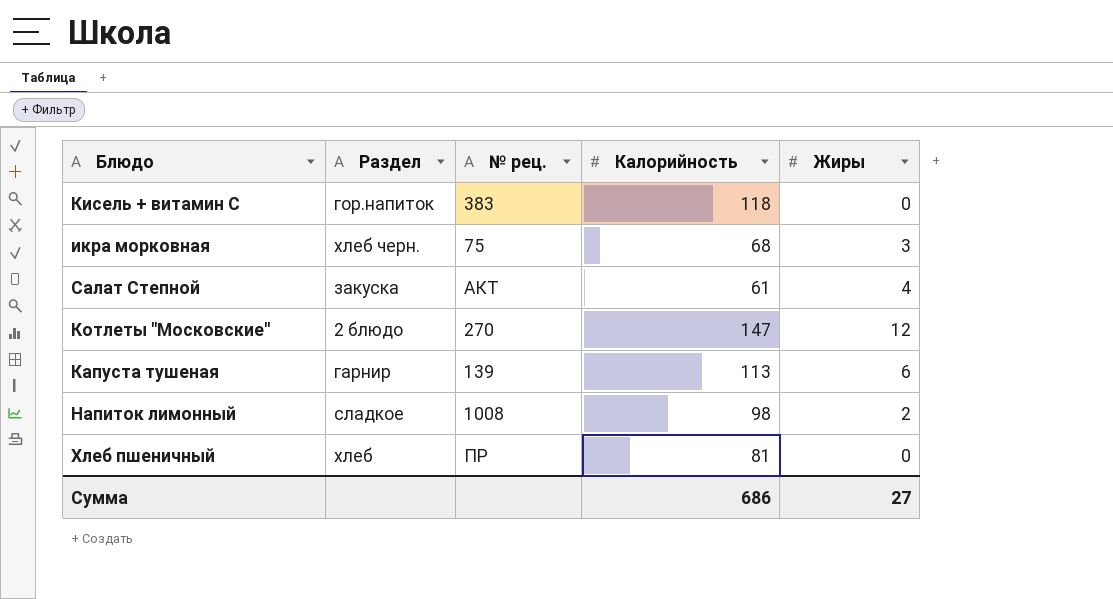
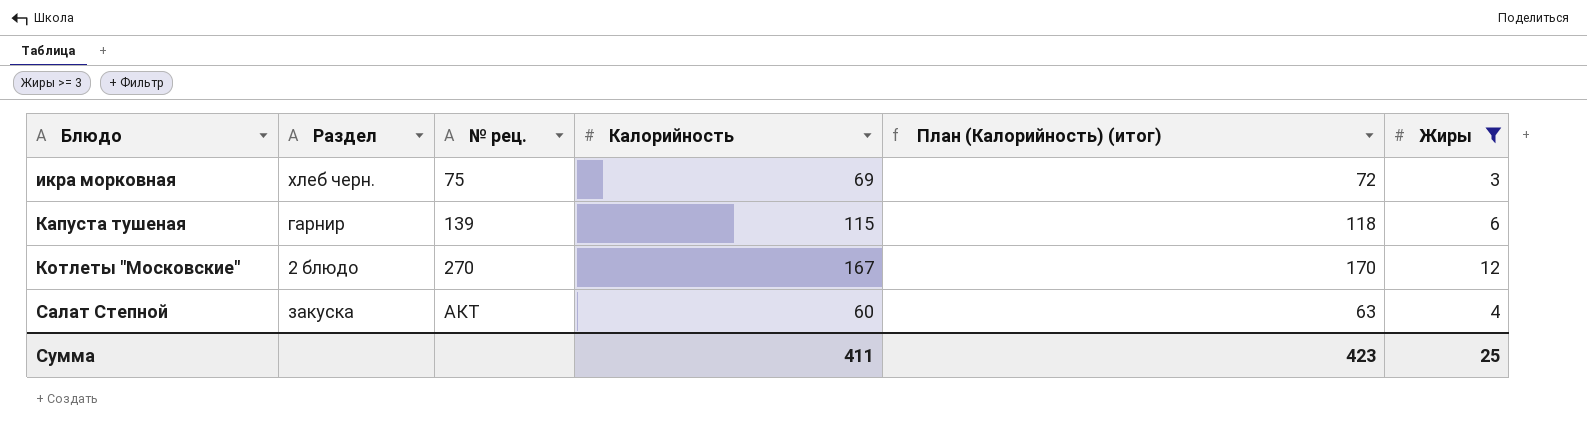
filter: none -> Жиры >= 3
row order: none -> Блюдо ascending
column План (Калорийность) (итог) | formula: none -> [Калорийность] + 3
икра морковная | Калорийность: 68 -> 69
Капуста тушеная | Калорийность: 113 -> 115
Котлеты "Московские" | Калорийность: 147 -> 167
Салат Степной | Калорийность: 61 -> 60
Сумма | Калорийность: 686 -> 411
Сумма | Жиры: 27 -> 25

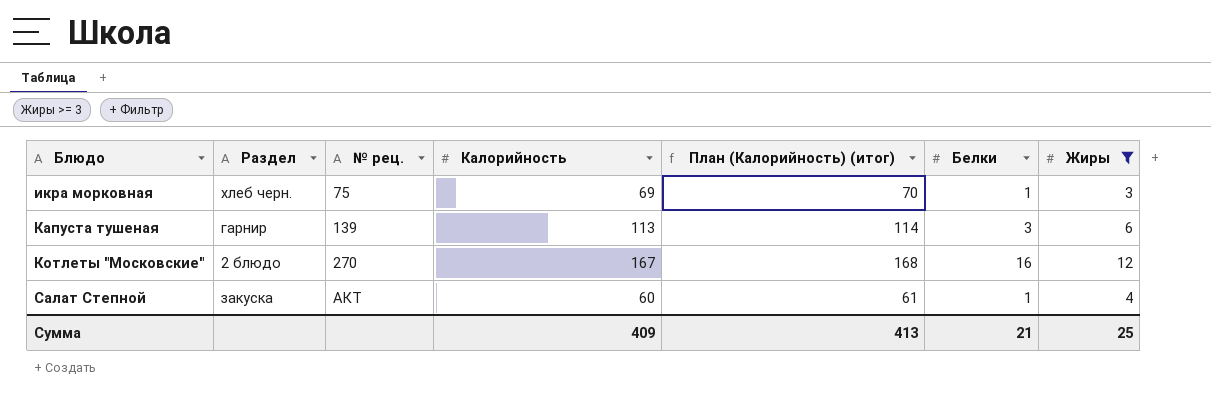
column План (Калорийность) (итог) | formula: [Калорийность] + 3 -> [Калорийность] + 1
column Белки | position: none -> 6
Капуста тушеная | Калорийность: 115 -> 113
Сумма | Калорийность: 411 -> 409
Сумма | План (Калорийность) (итог): 423 -> 413

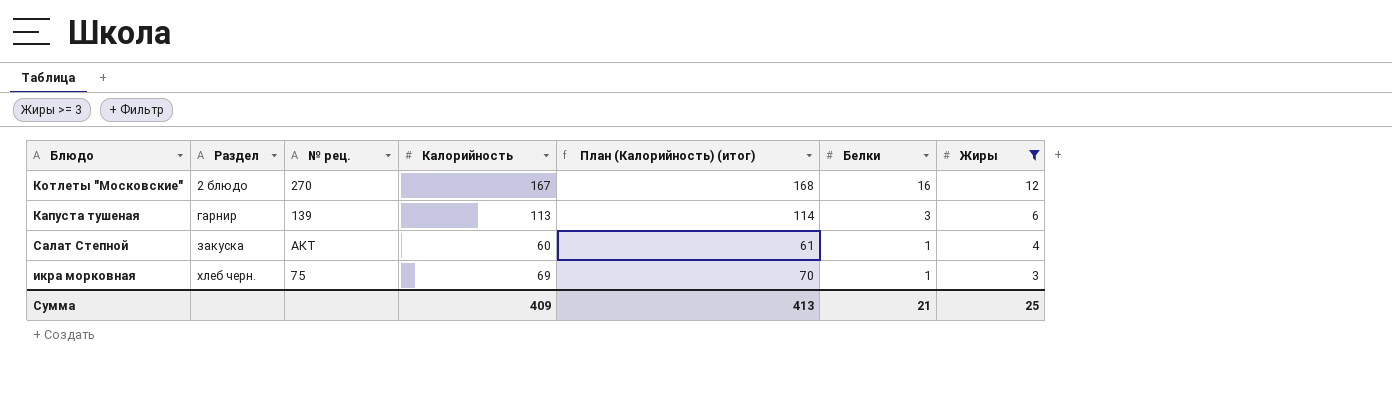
row order: Блюдо ascending -> Раздел ascending

